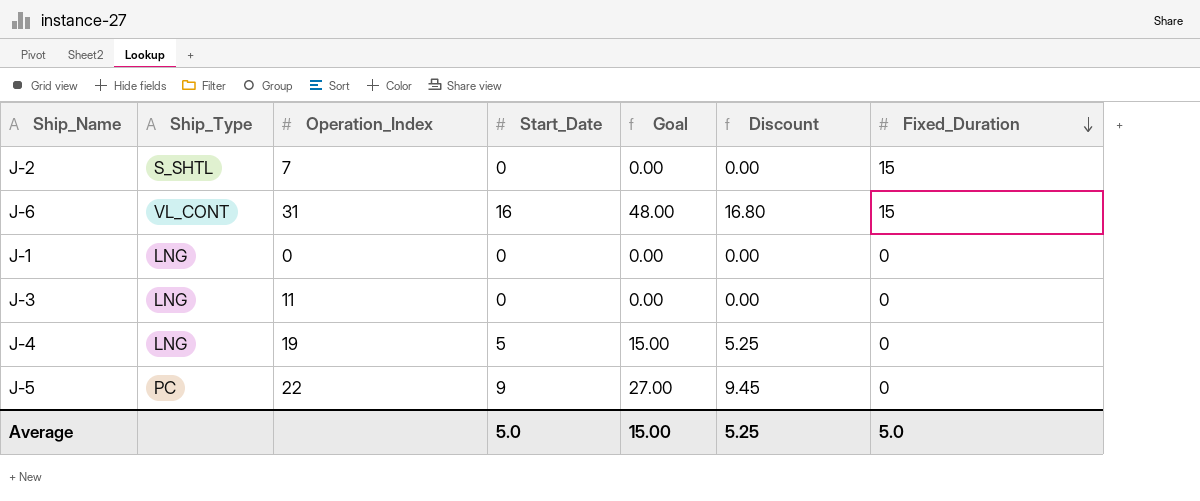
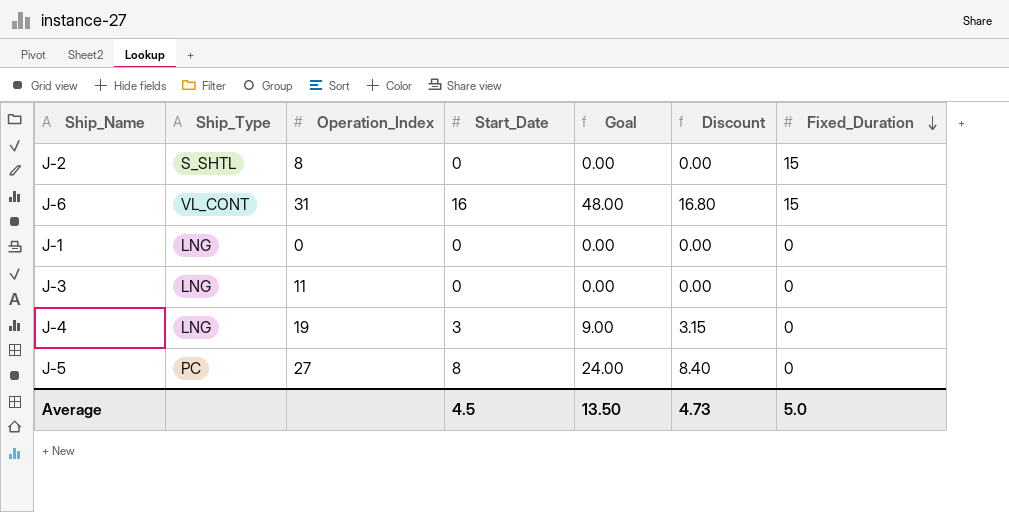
J-2 | Operation_Index: 7 -> 8
J-4 | Start_Date: 5 -> 3
J-4 | Goal: 15.00 -> 9.00
J-4 | Discount: 5.25 -> 3.15
J-5 | Operation_Index: 22 -> 27
J-5 | Start_Date: 9 -> 8
J-5 | Goal: 27.00 -> 24.00
J-5 | Discount: 9.45 -> 8.40
Average | Start_Date: 5.0 -> 4.5
Average | Goal: 15.00 -> 13.50
Average | Discount: 5.25 -> 4.73

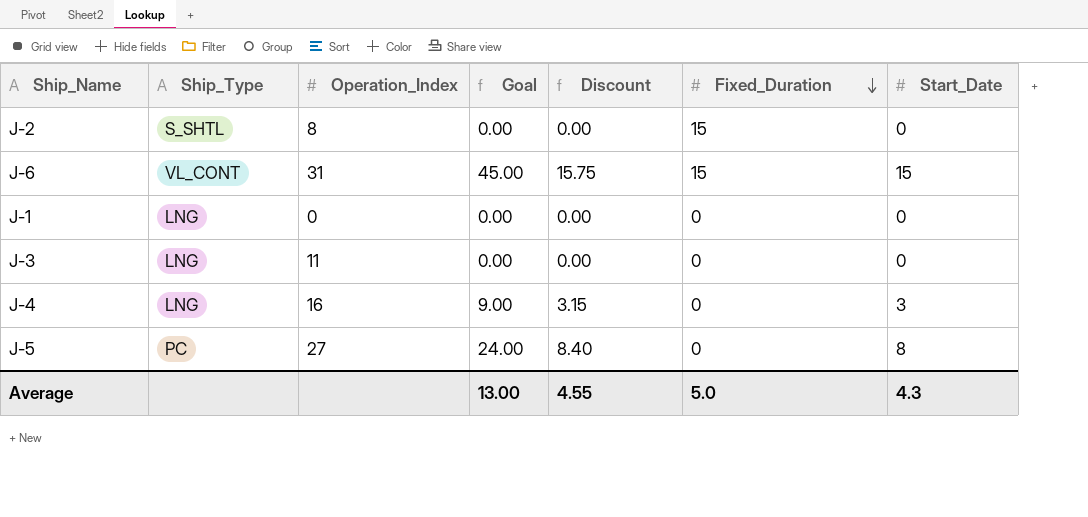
column Start_Date | position: 4 -> 7
J-6 | Goal: 48.00 -> 45.00
J-6 | Discount: 16.80 -> 15.75
J-6 | Start_Date: 16 -> 15
J-4 | Operation_Index: 19 -> 16
Average | Goal: 13.50 -> 13.00
Average | Discount: 4.73 -> 4.55
Average | Start_Date: 4.5 -> 4.3

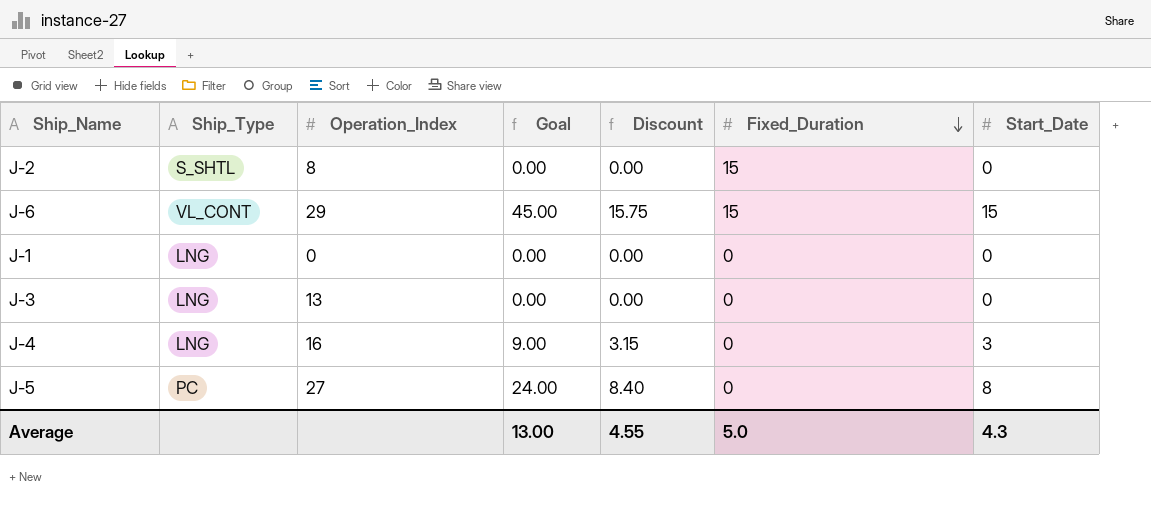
J-6 | Operation_Index: 31 -> 29
J-3 | Operation_Index: 11 -> 13

